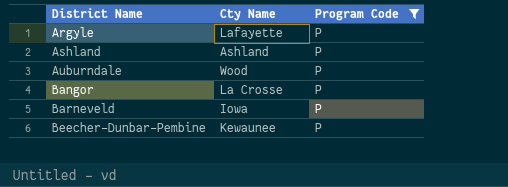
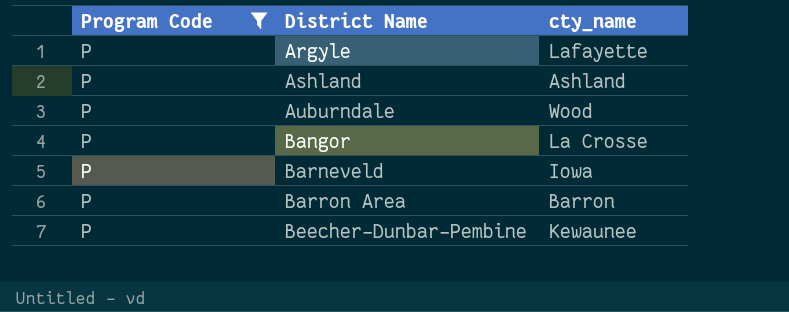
column Program Code | position: 3 -> 1
column name: Cty Name -> cty_name
row Barron Area: none -> P | Barron

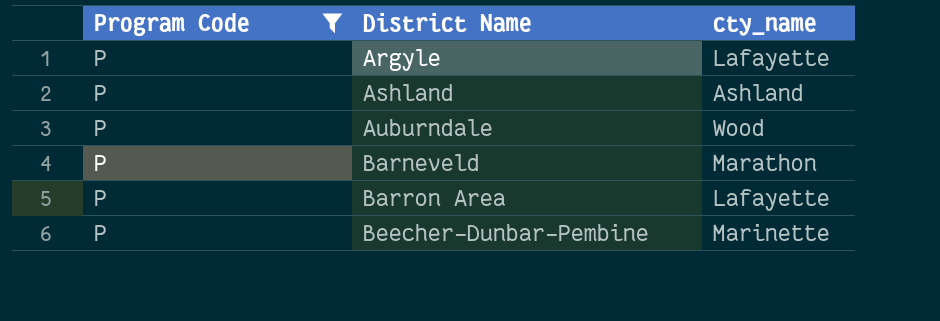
row Bangor: P | La Crosse -> none
Barneveld | cty_name: Iowa -> Marathon
Barron Area | cty_name: Barron -> Lafayette
Beecher-Dunbar-Pembine | cty_name: Kewaunee -> Marinette

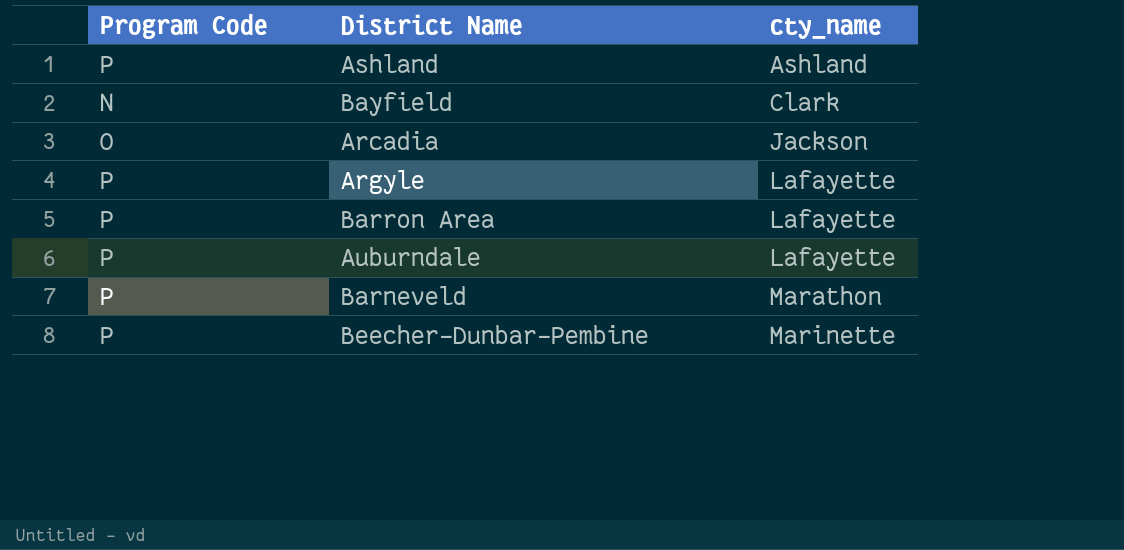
filter: Program Code = P -> none
row order: District Name ascending -> cty_name ascending
Auburndale | cty_name: Wood -> Lafayette

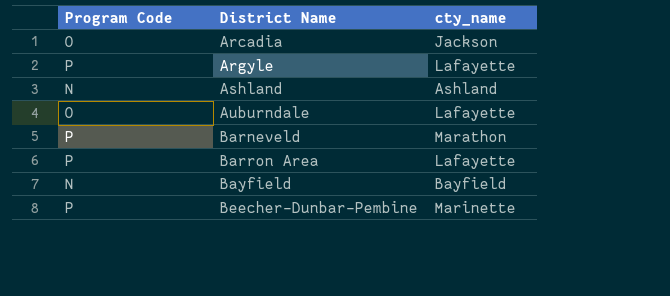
row order: cty_name ascending -> District Name ascending
Ashland | Program Code: P -> N
Auburndale | Program Code: P -> O
Bayfield | cty_name: Clark -> Bayfield

